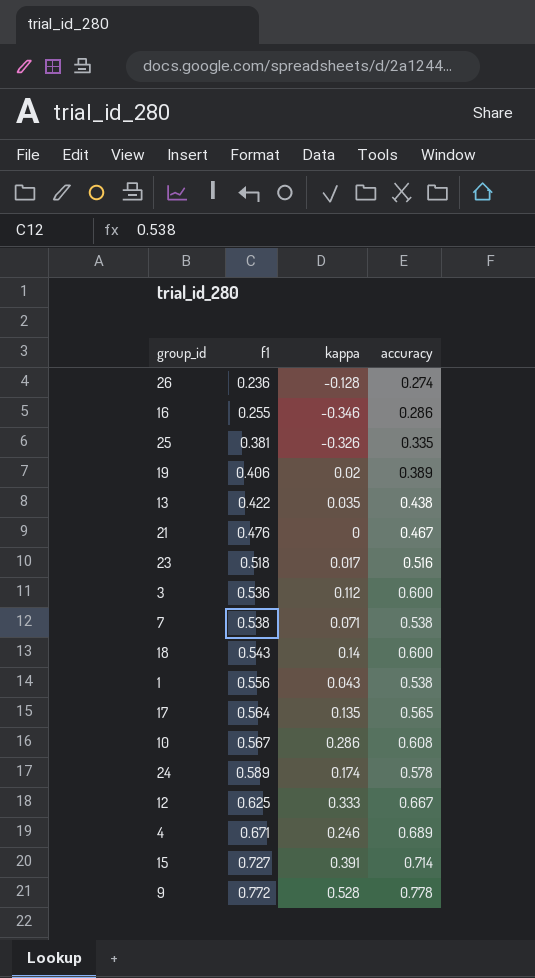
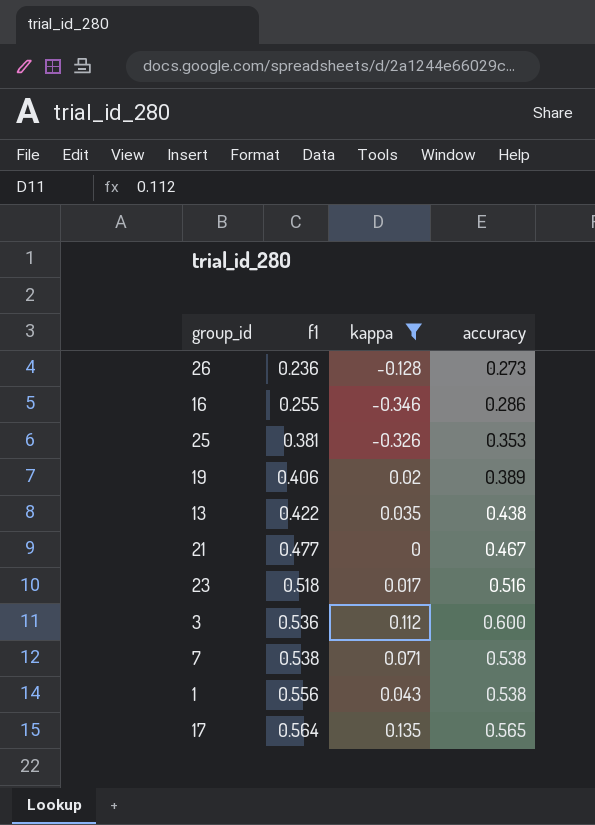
filter: none -> kappa <= 0.135
26 | accuracy: 0.274 -> 0.273
25 | accuracy: 0.335 -> 0.353
21 | f1: 0.476 -> 0.477

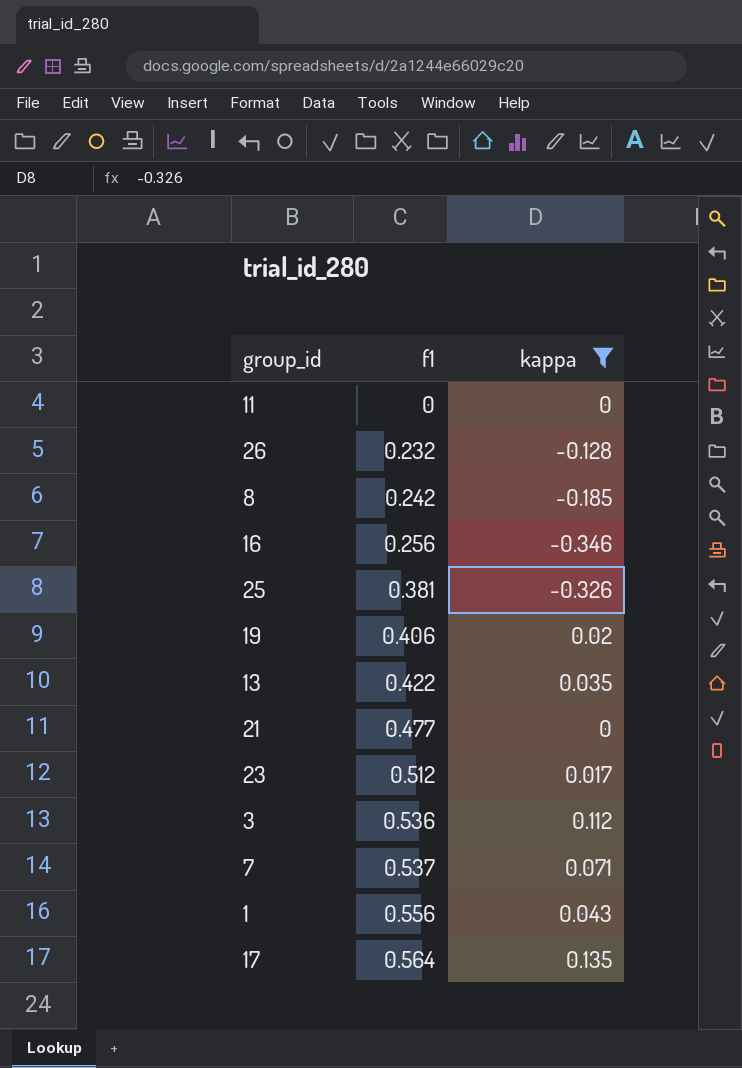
column accuracy | position: 4 -> none
row 11: none -> 0 | 0
26 | f1: 0.236 -> 0.232
row 8: none -> 0.242 | -0.185
16 | f1: 0.255 -> 0.256
23 | f1: 0.518 -> 0.512
7 | f1: 0.538 -> 0.537

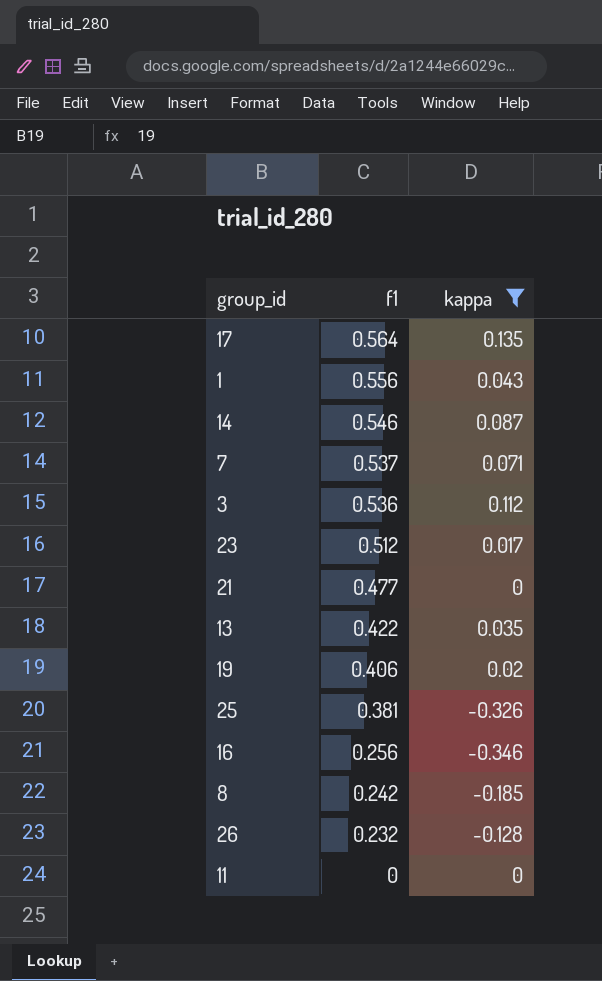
row order: f1 ascending -> f1 descending
row 14: none -> 0.546 | 0.087

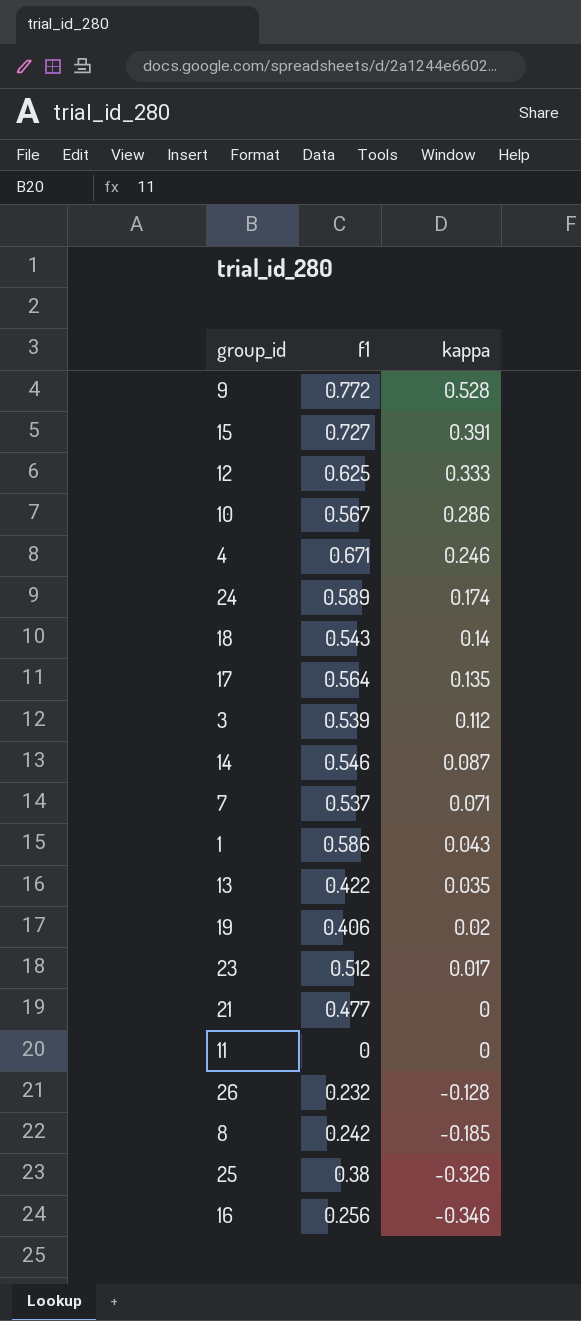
filter: kappa <= 0.135 -> none
row order: f1 descending -> kappa descending
3 | f1: 0.536 -> 0.539
1 | f1: 0.556 -> 0.586
25 | f1: 0.381 -> 0.38

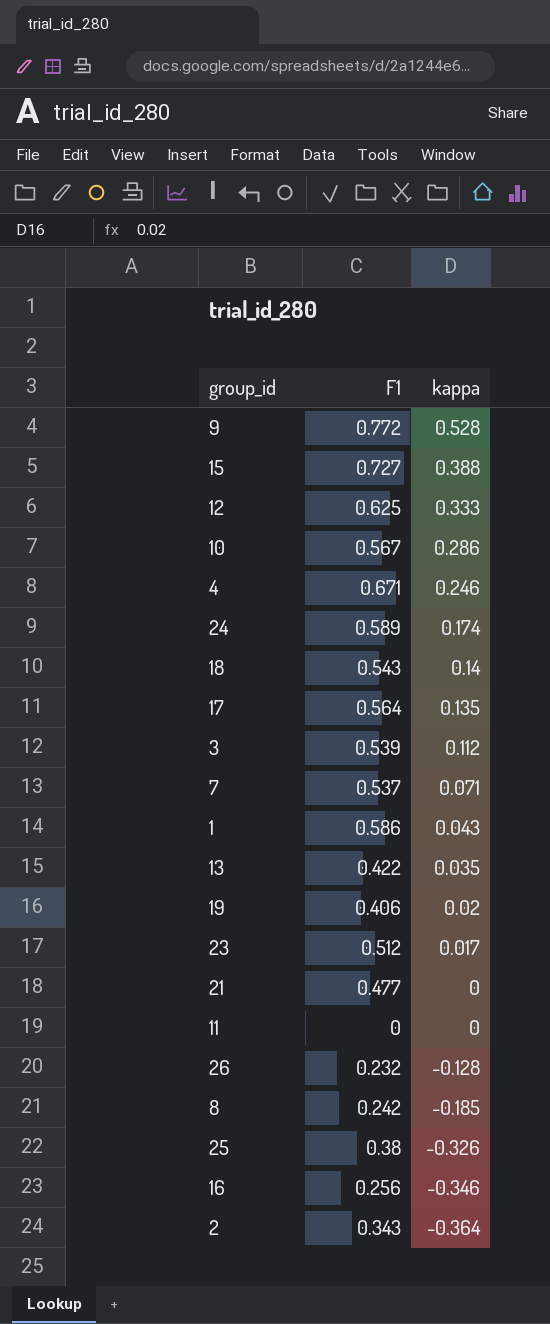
column name: f1 -> F1
row 14: 0.546 | 0.087 -> none
15 | kappa: 0.391 -> 0.388
row 2: none -> 0.343 | -0.364

